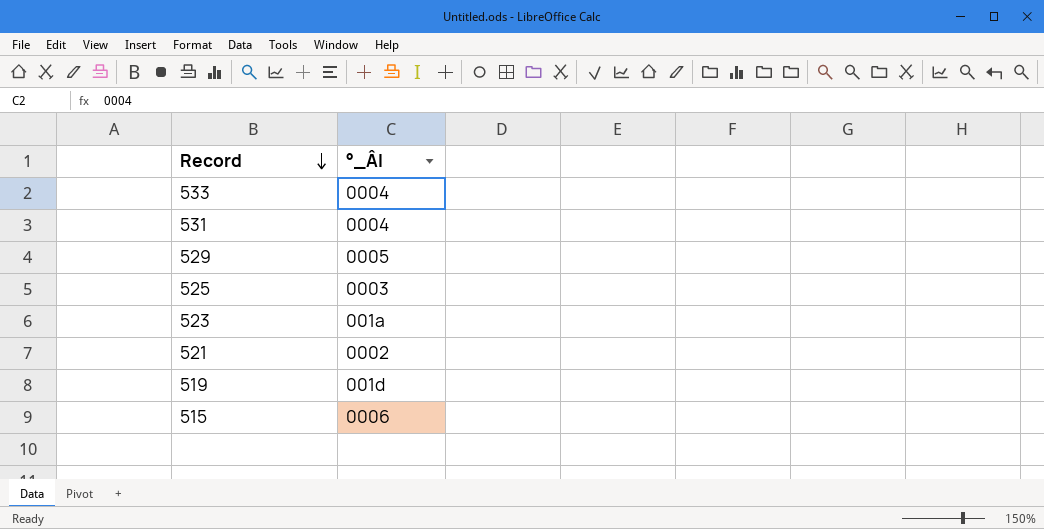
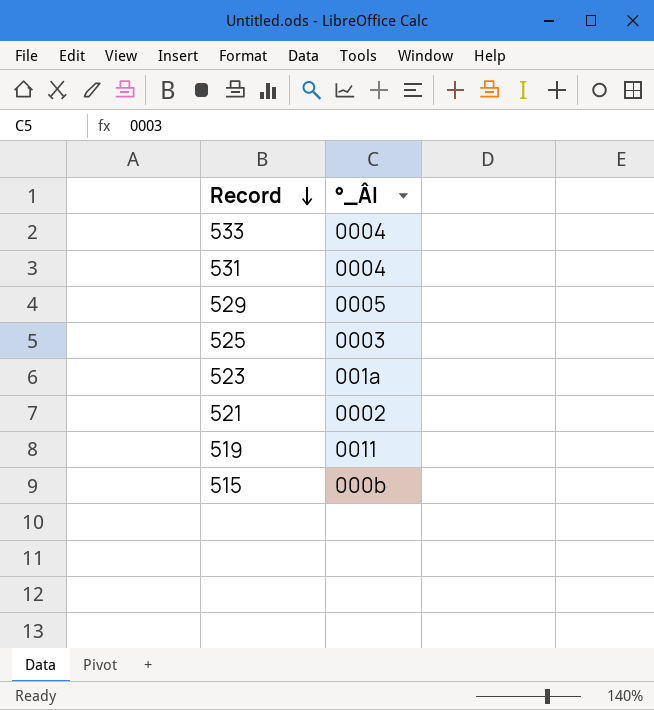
519 | °_ÂI: 001d -> 0011
515 | °_ÂI: 0006 -> 000b

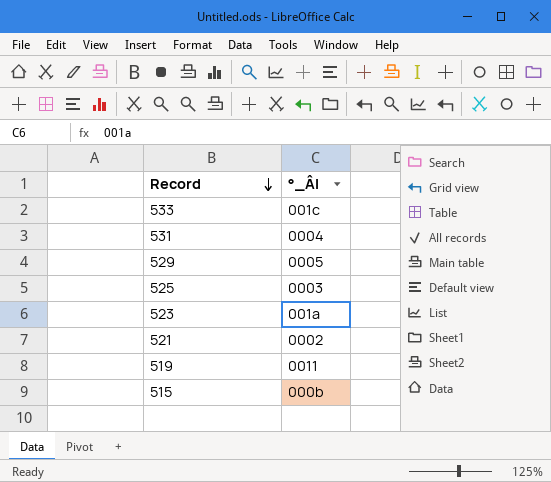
533 | °_ÂI: 0004 -> 001c

